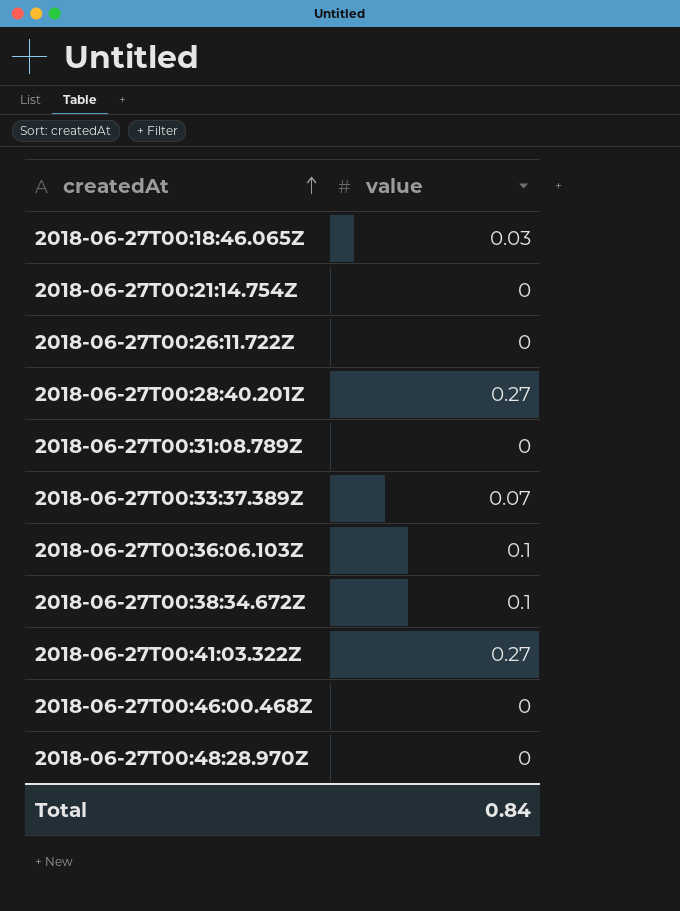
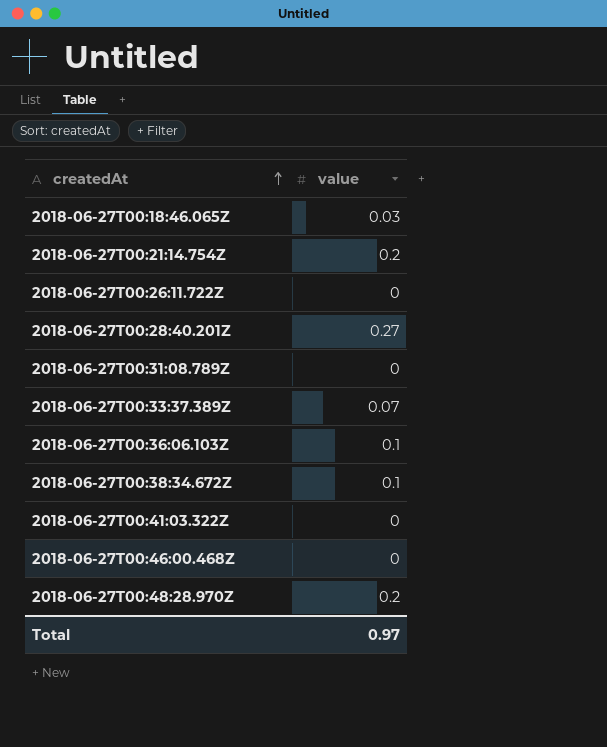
2018-06-27T00:21:14.754Z | value: 0 -> 0.2
2018-06-27T00:41:03.322Z | value: 0.27 -> 0
2018-06-27T00:48:28.970Z | value: 0 -> 0.2
Total | value: 0.84 -> 0.97

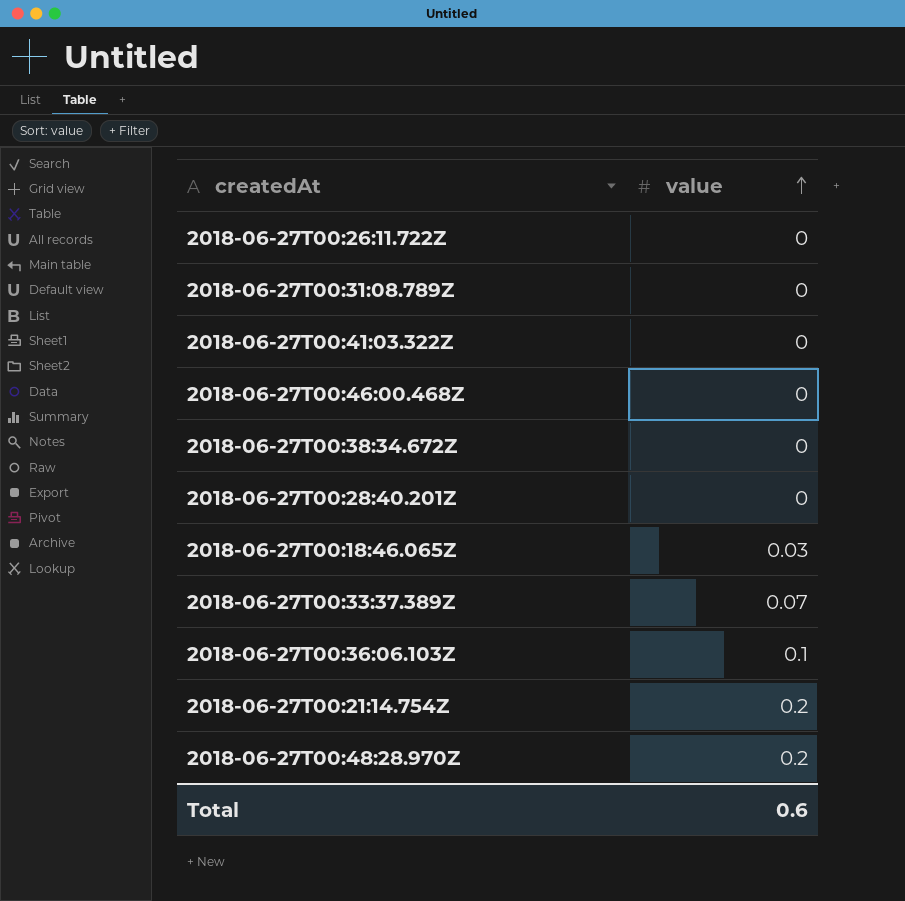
row order: createdAt ascending -> value ascending
2018-06-27T00:38:34.672Z | value: 0.1 -> 0
2018-06-27T00:28:40.201Z | value: 0.27 -> 0
Total | value: 0.97 -> 0.6

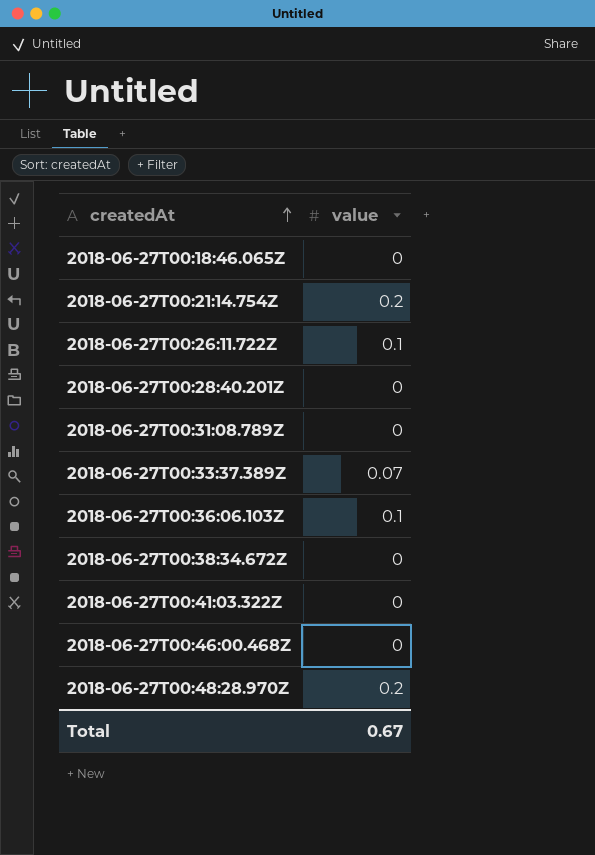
row order: value ascending -> createdAt ascending
2018-06-27T00:18:46.065Z | value: 0.03 -> 0
2018-06-27T00:26:11.722Z | value: 0 -> 0.1
Total | value: 0.6 -> 0.67

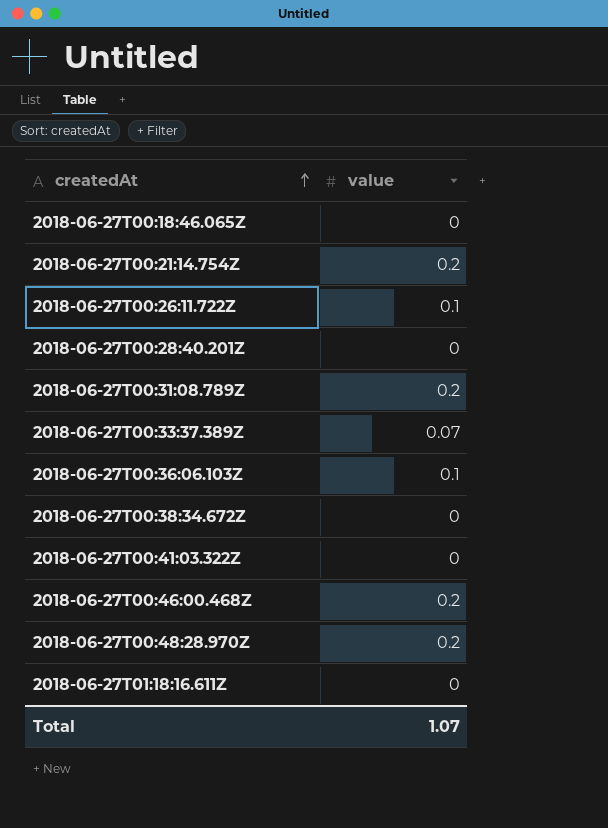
2018-06-27T00:31:08.789Z | value: 0 -> 0.2
2018-06-27T00:46:00.468Z | value: 0 -> 0.2
row 2018-06-27T01:18:16.611Z: none -> 0
Total | value: 0.67 -> 1.07

